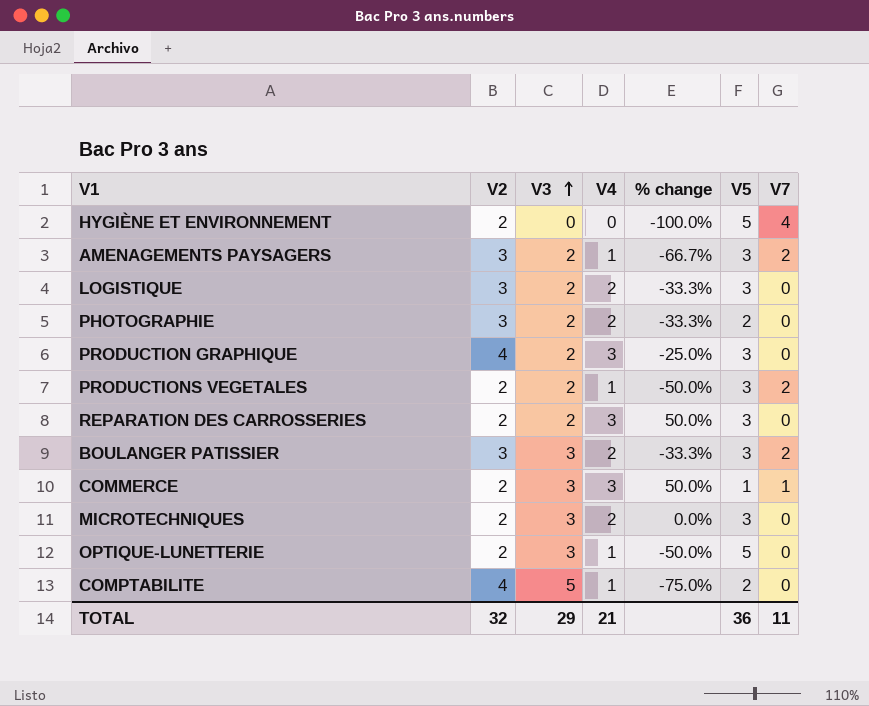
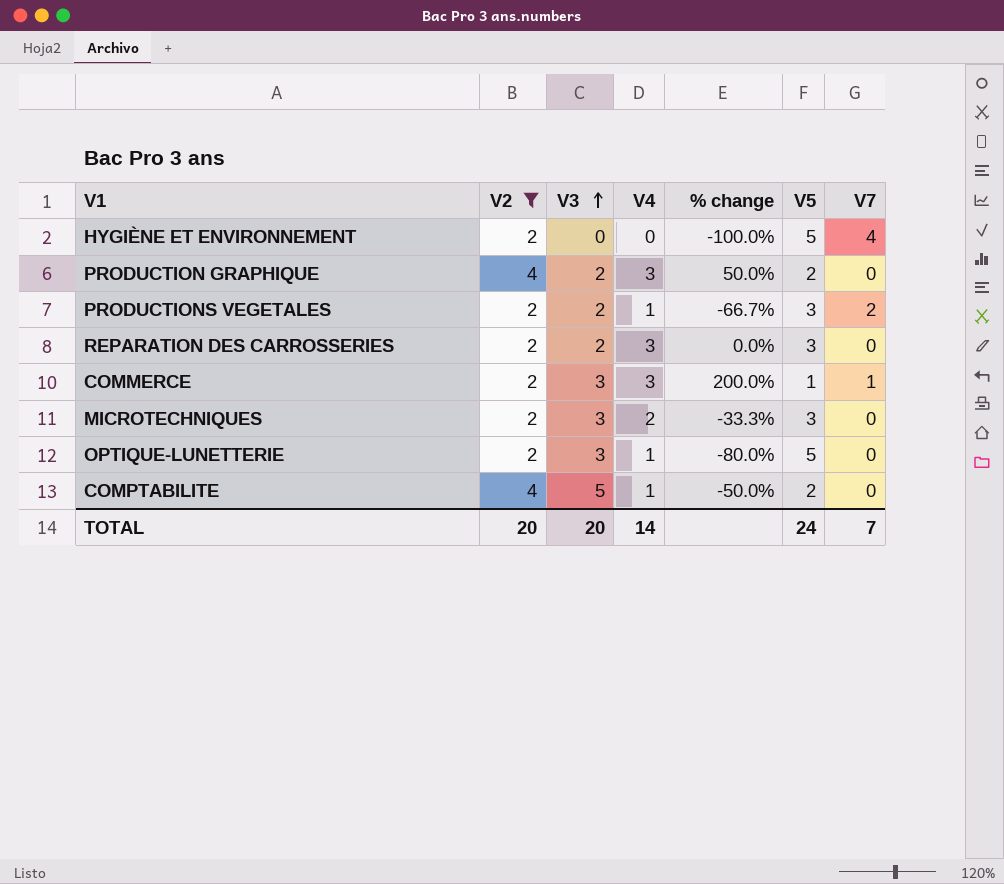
filter: none -> V2 != 3
column % change | formula: ([V4] - [V2]) / [V2] -> ([V4] - [V5]) / [V5]
PRODUCTION GRAPHIQUE | V5: 3 -> 2
TOTAL | V2: 32 -> 20
TOTAL | V3: 29 -> 20
TOTAL | V4: 21 -> 14
TOTAL | V5: 36 -> 24
TOTAL | V7: 11 -> 7

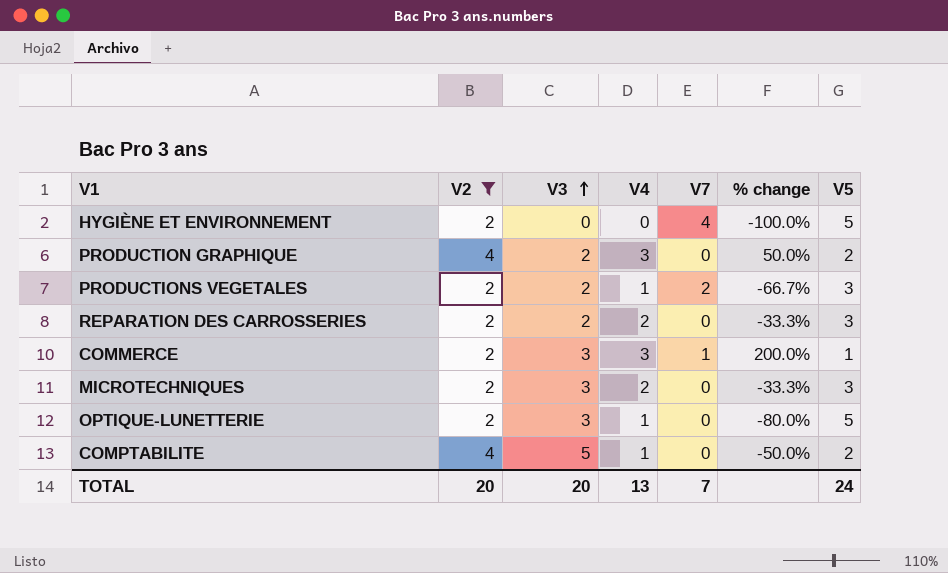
column V7 | position: 7 -> 5
REPARATION DES CARROSSERIES | V4: 3 -> 2
REPARATION DES CARROSSERIES | % change: 0.0% -> -33.3%
TOTAL | V4: 14 -> 13

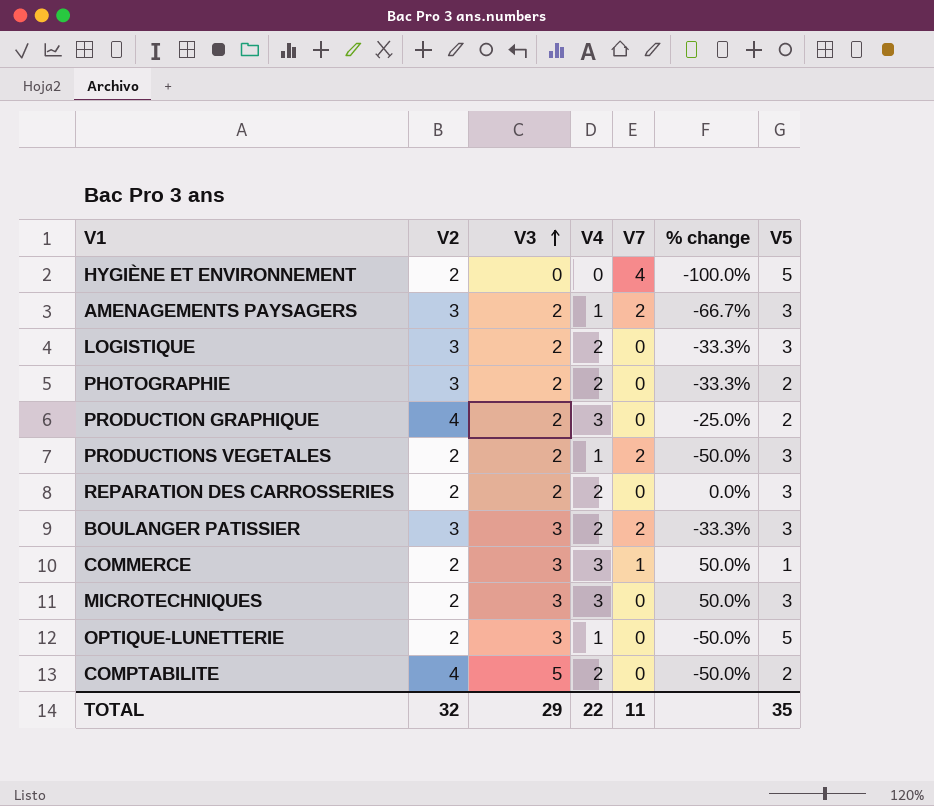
filter: V2 != 3 -> none
column % change | formula: ([V4] - [V5]) / [V5] -> ([V4] - [V2]) / [V2]
MICROTECHNIQUES | V4: 2 -> 3
COMPTABILITE | V4: 1 -> 2
TOTAL | V2: 20 -> 32
TOTAL | V3: 20 -> 29
TOTAL | V4: 13 -> 22
TOTAL | V7: 7 -> 11
TOTAL | V5: 24 -> 35

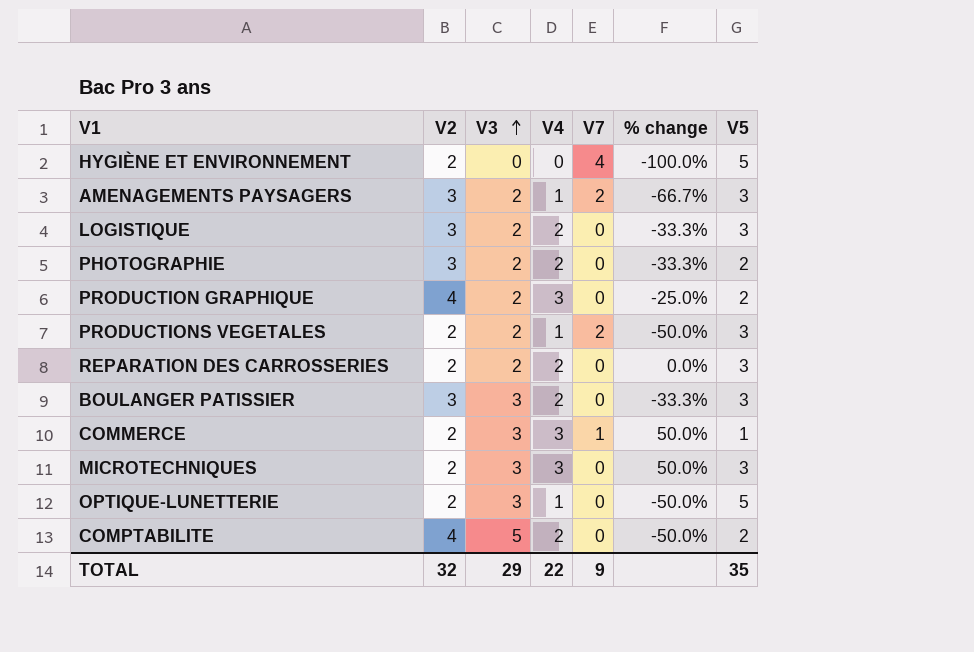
BOULANGER PATISSIER | V7: 2 -> 0
TOTAL | V7: 11 -> 9

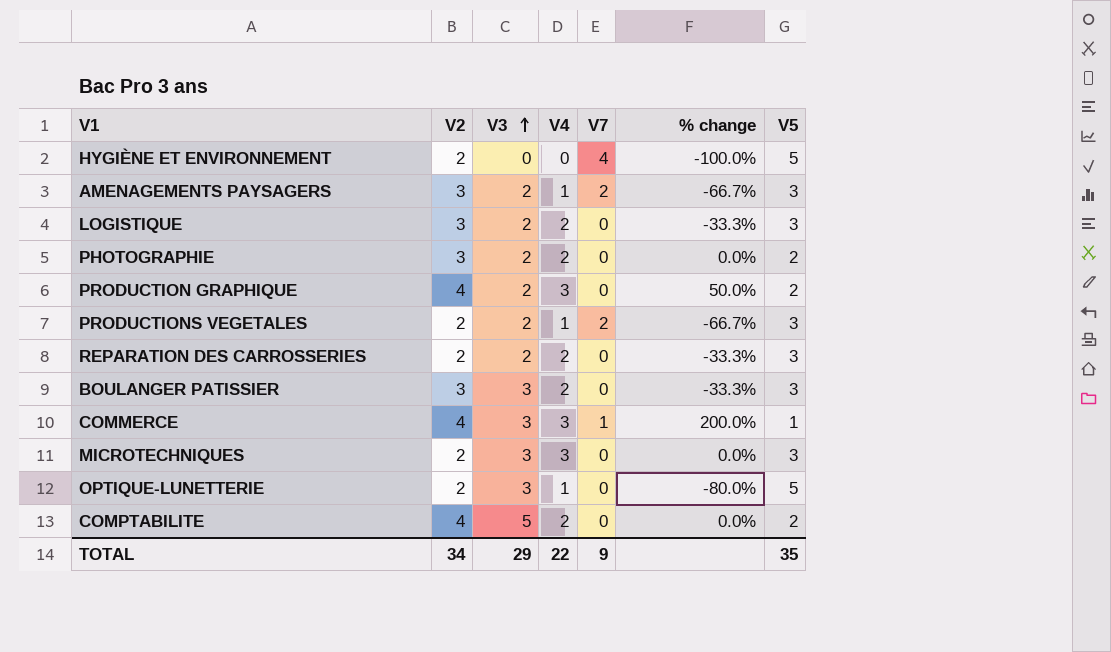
column % change | formula: ([V4] - [V2]) / [V2] -> ([V4] - [V5]) / [V5]
COMMERCE | V2: 2 -> 4
TOTAL | V2: 32 -> 34

